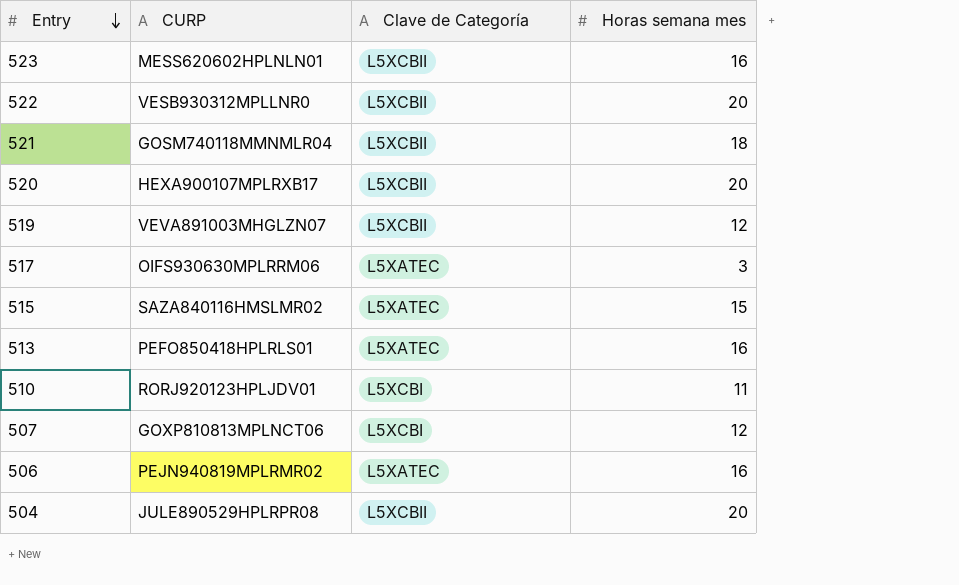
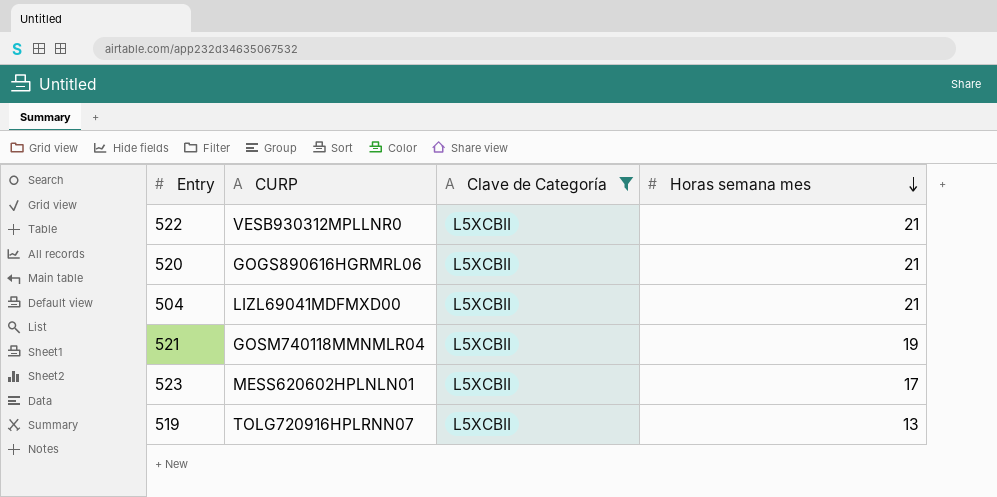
filter: none -> Clave de Categoría = L5XCBII
row order: Entry descending -> Horas semana mes descending
522 | Horas semana mes: 20 -> 21
520 | CURP: HEXA900107MPLRXB17 -> GOGS890616HGRMRL06
520 | Horas semana mes: 20 -> 21
504 | CURP: JULE890529HPLRPR08 -> LIZL69041MDFMXD00
504 | Horas semana mes: 20 -> 21
521 | Horas semana mes: 18 -> 19
523 | Horas semana mes: 16 -> 17
519 | CURP: VEVA891003MHGLZN07 -> TOLG720916HPLRNN07
519 | Horas semana mes: 12 -> 13

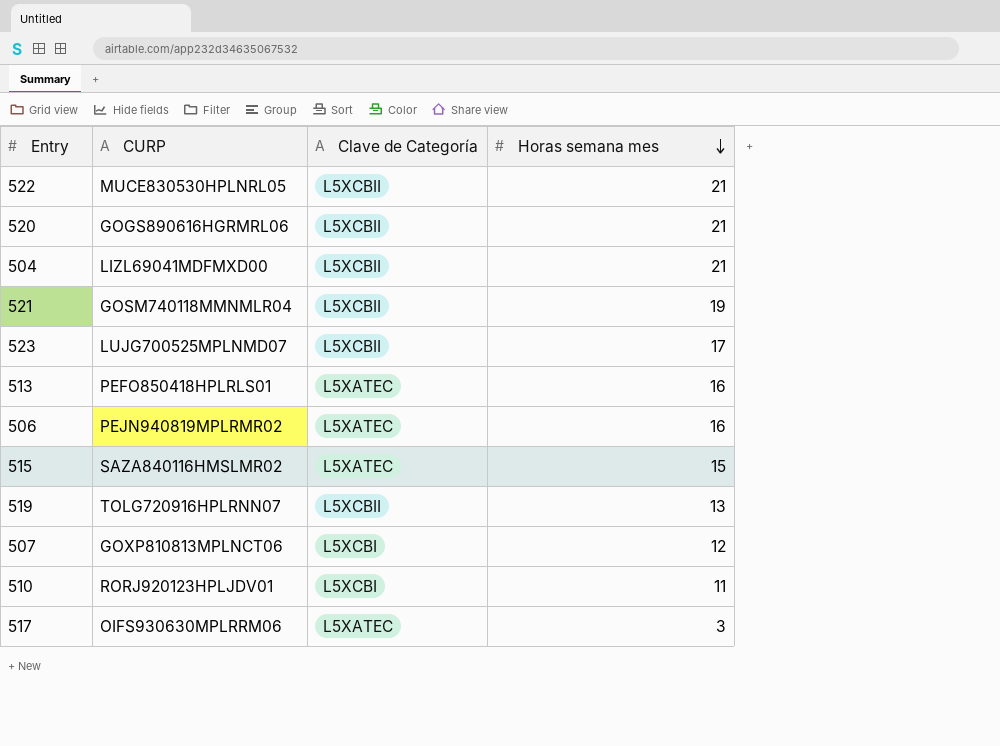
filter: Clave de Categoría = L5XCBII -> none
522 | CURP: VESB930312MPLLNR0 -> MUCE830530HPLNRL05
523 | CURP: MESS620602HPLNLN01 -> LUJG700525MPLNMD07

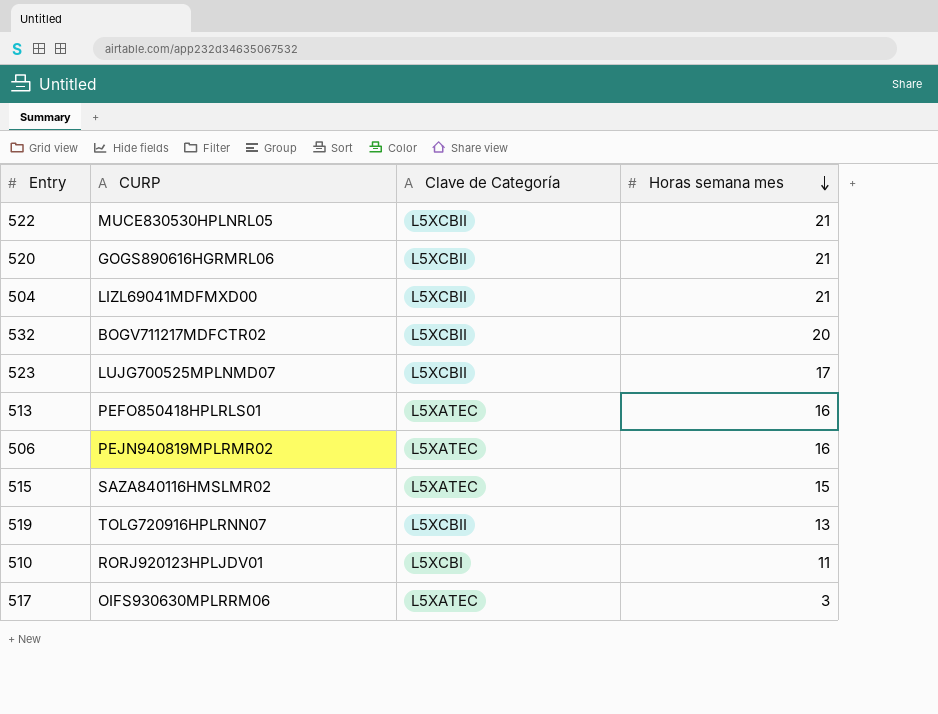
row 521: GOSM740118MMNMLR04 | L5XCBII | 19 -> none
row 507: GOXP810813MPLNCT06 | L5XCBI | 12 -> none
row 532: none -> BOGV711217MDFCTR02 | L5XCBII | 20

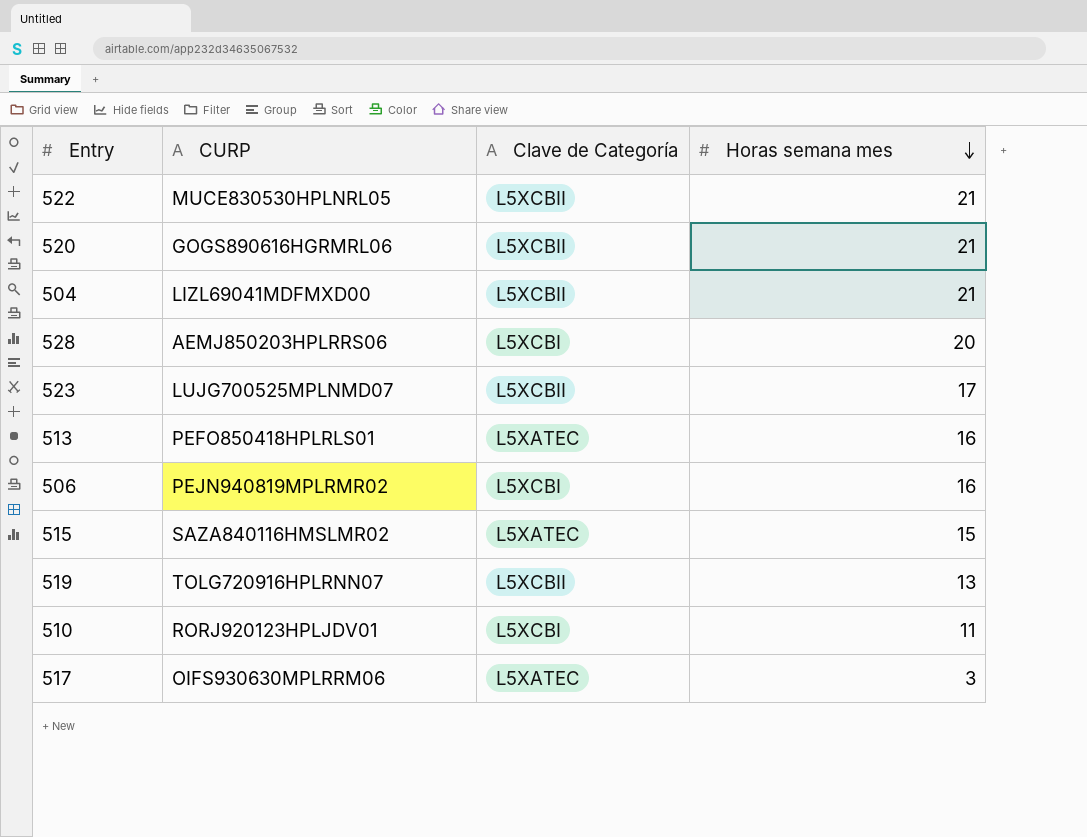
row 532: BOGV711217MDFCTR02 | L5XCBII | 20 -> none
row 528: none -> AEMJ850203HPLRRS06 | L5XCBI | 20
506 | Clave de Categoría: L5XATEC -> L5XCBI

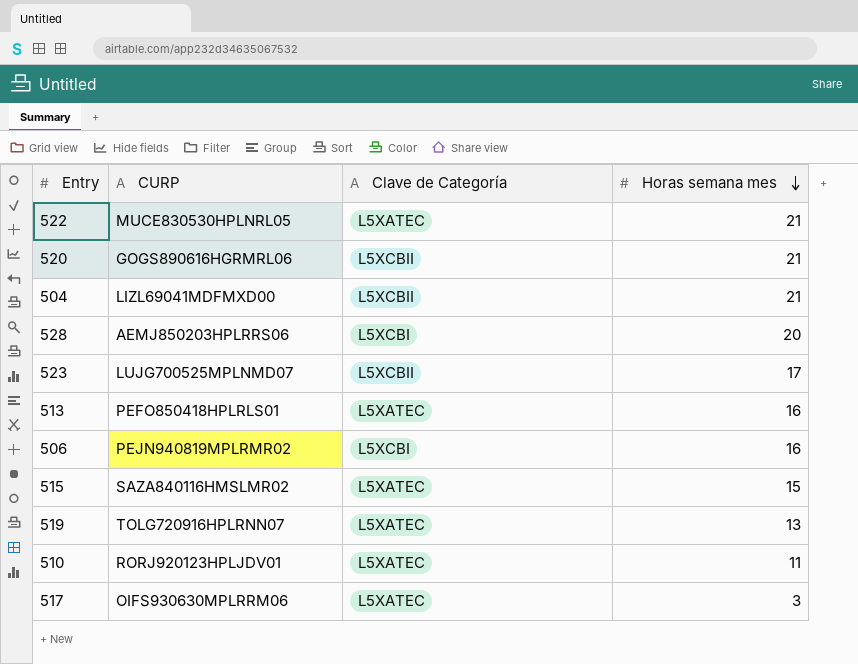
522 | Clave de Categoría: L5XCBII -> L5XATEC
519 | Clave de Categoría: L5XCBII -> L5XATEC
510 | Clave de Categoría: L5XCBI -> L5XATEC

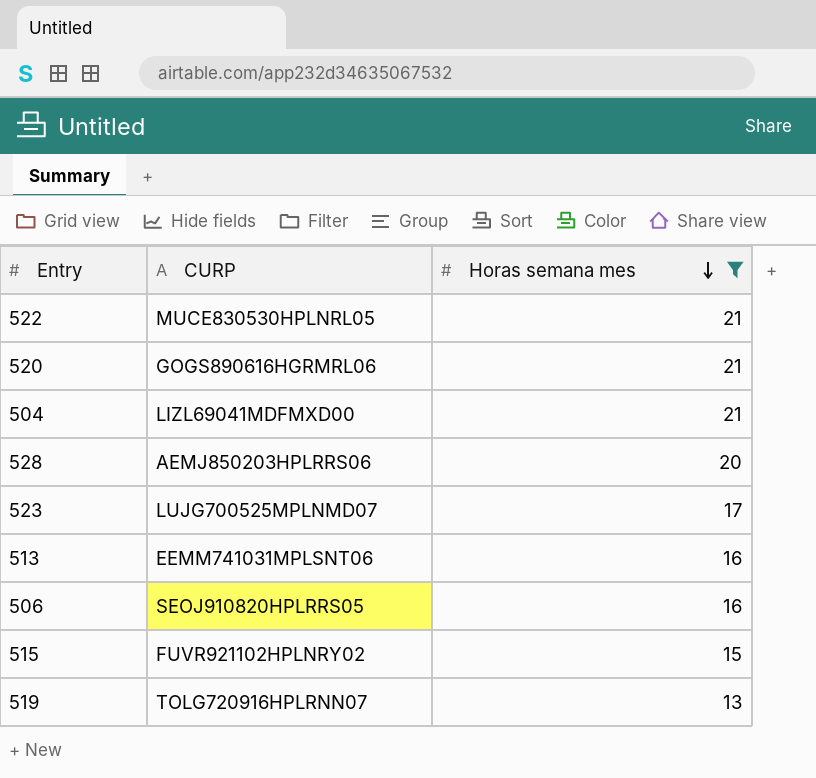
filter: none -> Horas semana mes >= 13
column Clave de Categoría | position: 3 -> none
513 | CURP: PEFO850418HPLRLS01 -> EEMM741031MPLSNT06
506 | CURP: PEJN940819MPLRMR02 -> SEOJ910820HPLRRS05
515 | CURP: SAZA840116HMSLMR02 -> FUVR921102HPLNRY02

